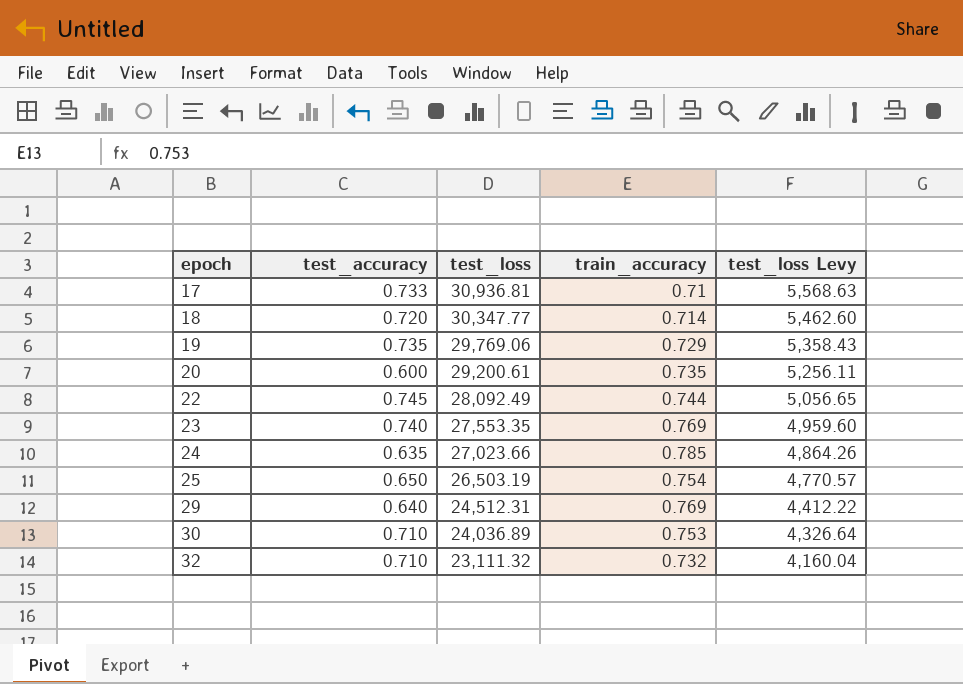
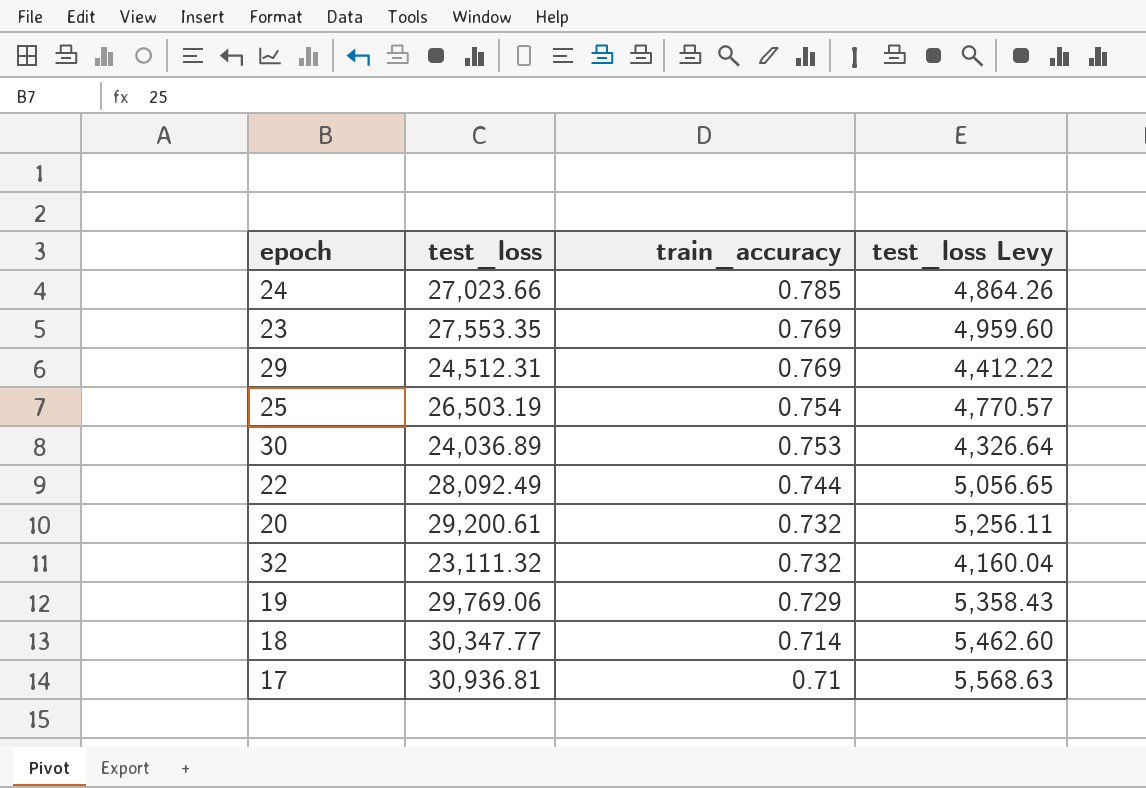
row order: epoch ascending -> train_accuracy descending
column test_accuracy | position: 2 -> none
20 | train_accuracy: 0.735 -> 0.732

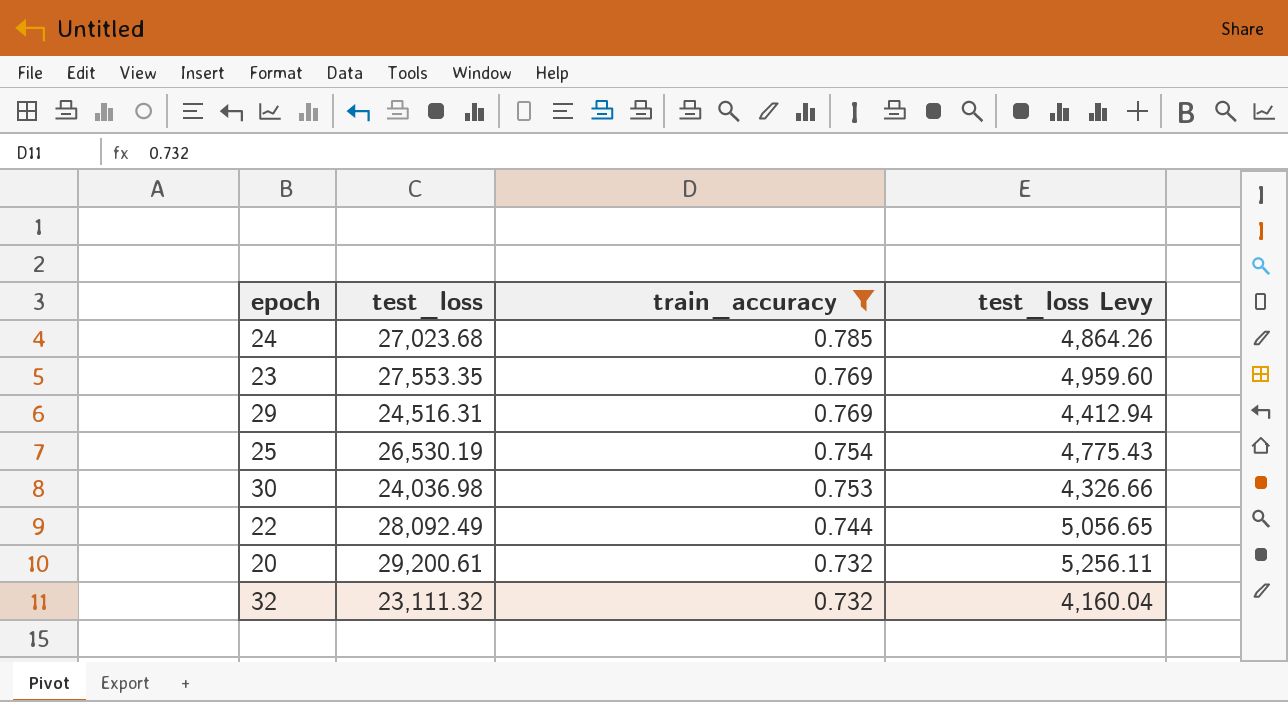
filter: none -> train_accuracy >= 0.732
24 | test_loss: 27,023.66 -> 27,023.68
29 | test_loss: 24,512.31 -> 24,516.31
29 | test_loss Levy: 4,412.22 -> 4,412.94
25 | test_loss: 26,503.19 -> 26,530.19
25 | test_loss Levy: 4,770.57 -> 4,775.43
30 | test_loss: 24,036.89 -> 24,036.98
30 | test_loss Levy: 4,326.64 -> 4,326.66

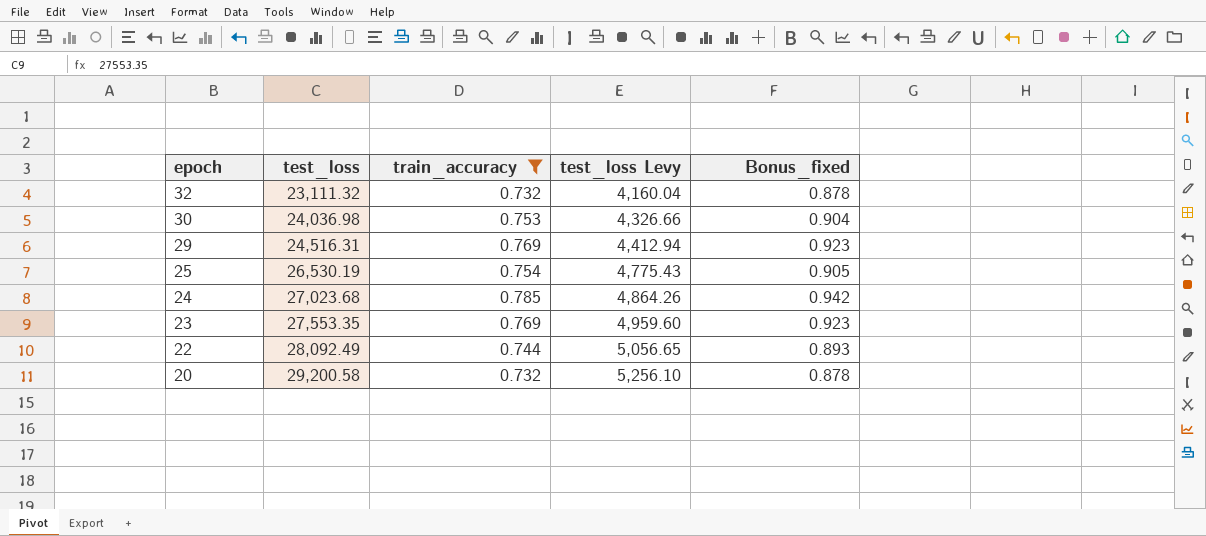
row order: train_accuracy descending -> epoch descending
column Bonus_fixed | formula: none -> [train_accuracy] * 1.2
20 | test_loss: 29,200.61 -> 29,200.58
20 | test_loss Levy: 5,256.11 -> 5,256.10

